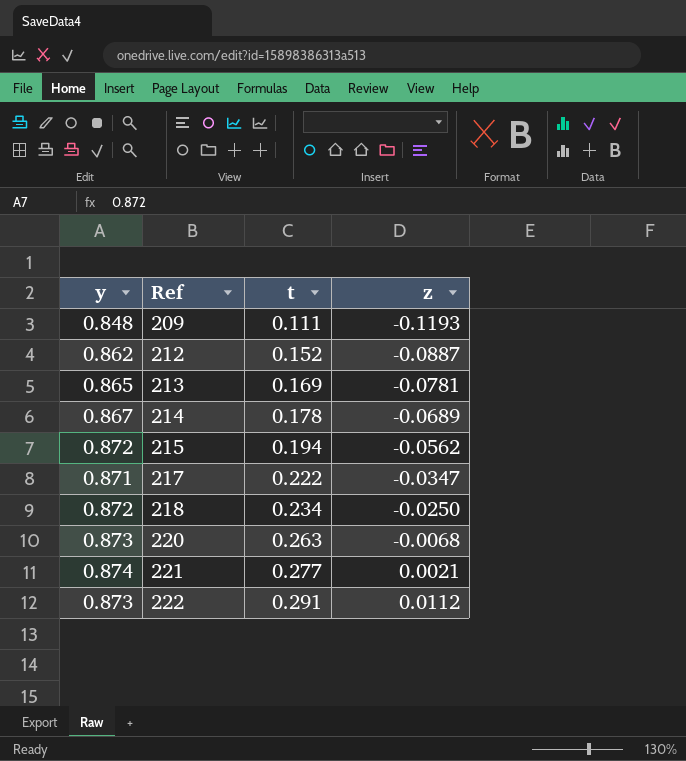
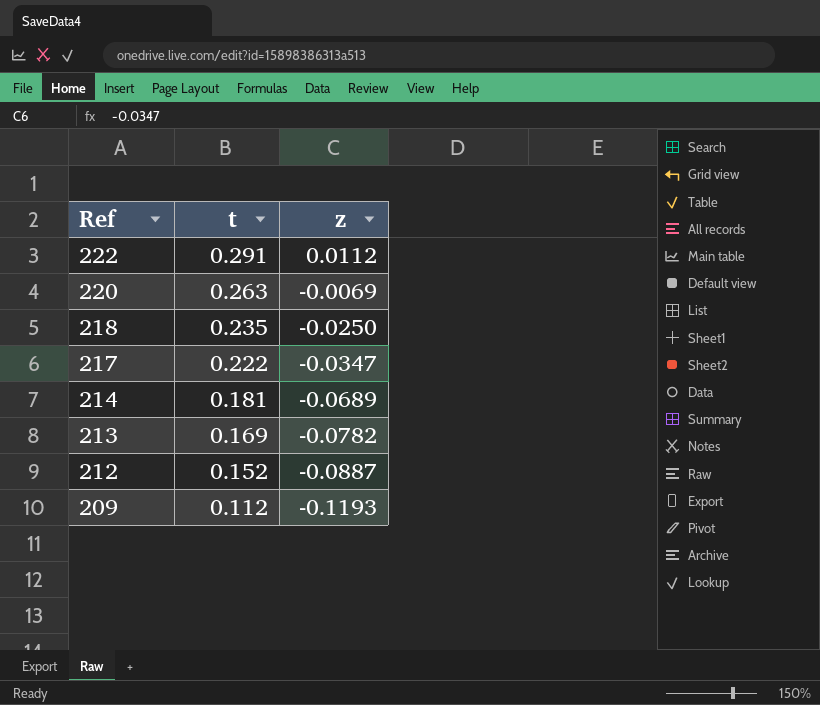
row order: Ref ascending -> Ref descending
column y | position: 1 -> none
row 215: 0.872 | 0.194 | -0.0562 -> none
row 221: 0.874 | 0.277 | 0.0021 -> none
220 | z: -0.0068 -> -0.0069
218 | t: 0.234 -> 0.235
214 | t: 0.178 -> 0.181
213 | z: -0.0781 -> -0.0782
209 | t: 0.111 -> 0.112

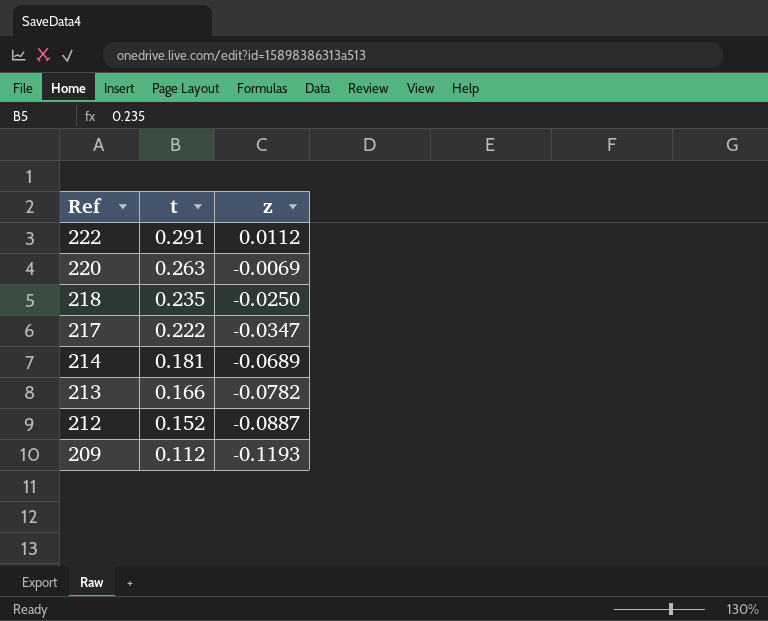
213 | t: 0.169 -> 0.166

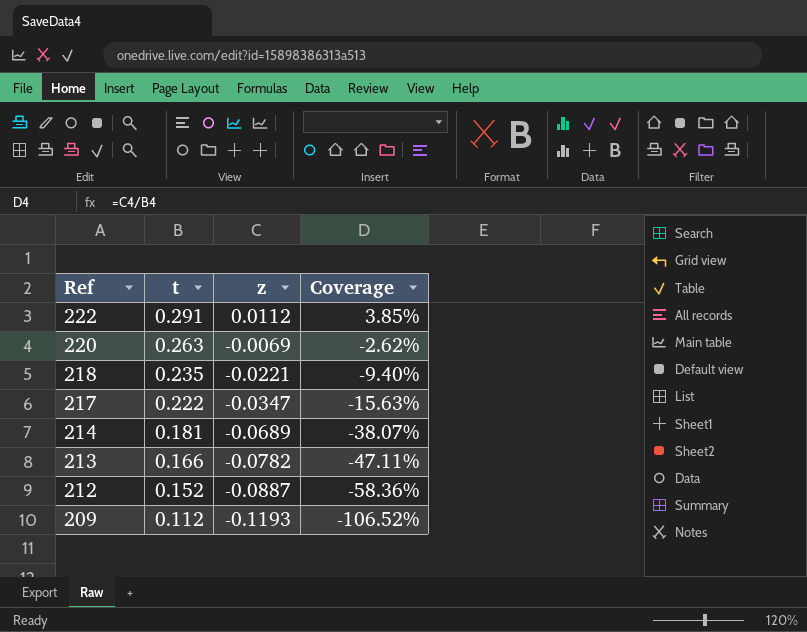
column Coverage | formula: none -> [z] / [t]
218 | z: -0.0250 -> -0.0221

